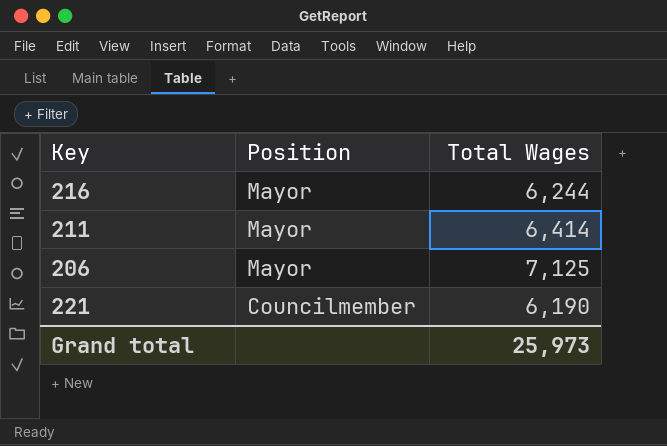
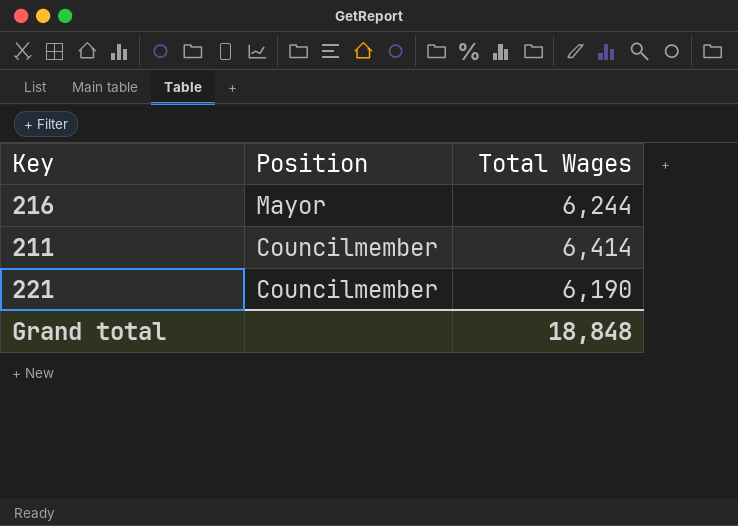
row 206: Mayor | 7,125 -> none
211 | Position: Mayor -> Councilmember
Grand total | Total Wages: 25,973 -> 18,848

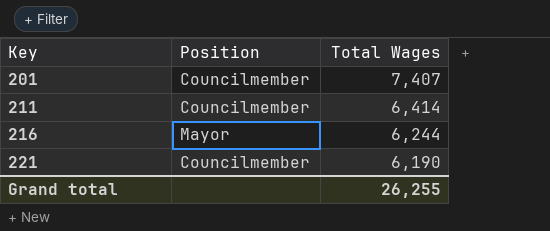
row order: Position descending -> Key ascending
row 201: none -> Councilmember | 7,407
Grand total | Total Wages: 18,848 -> 26,255

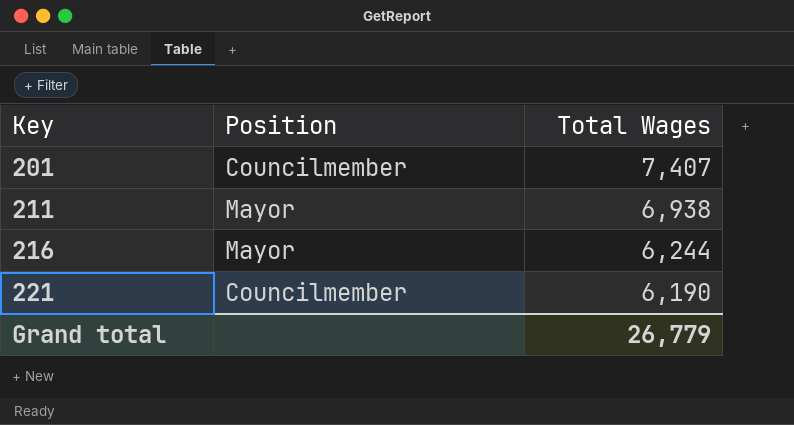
211 | Position: Councilmember -> Mayor
211 | Total Wages: 6,414 -> 6,938
Grand total | Total Wages: 26,255 -> 26,779

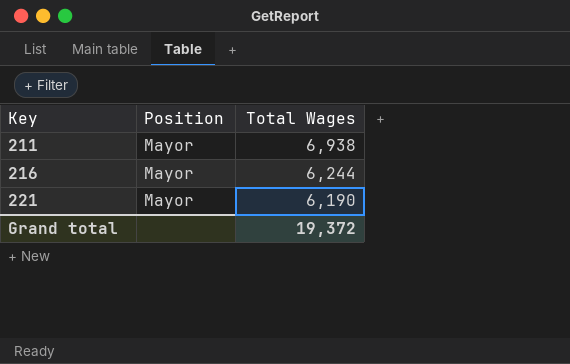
row 201: Councilmember | 7,407 -> none
221 | Position: Councilmember -> Mayor
Grand total | Total Wages: 26,779 -> 19,372

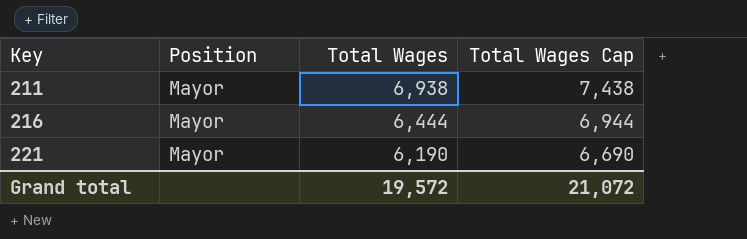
column Total Wages Cap | formula: none -> [Total Wages] + 500
216 | Total Wages: 6,244 -> 6,444
Grand total | Total Wages: 19,372 -> 19,572

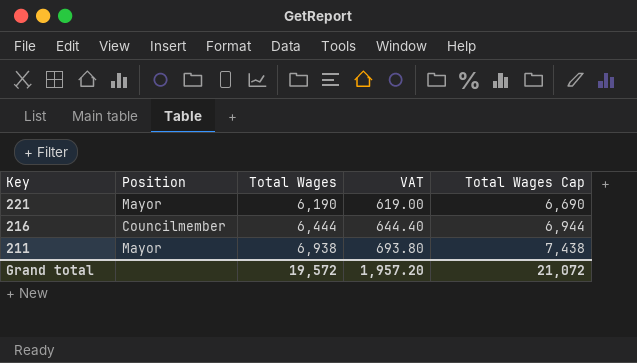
row order: Key ascending -> Key descending
column VAT | formula: none -> [Total Wages] * 0.1
216 | Position: Mayor -> Councilmember

